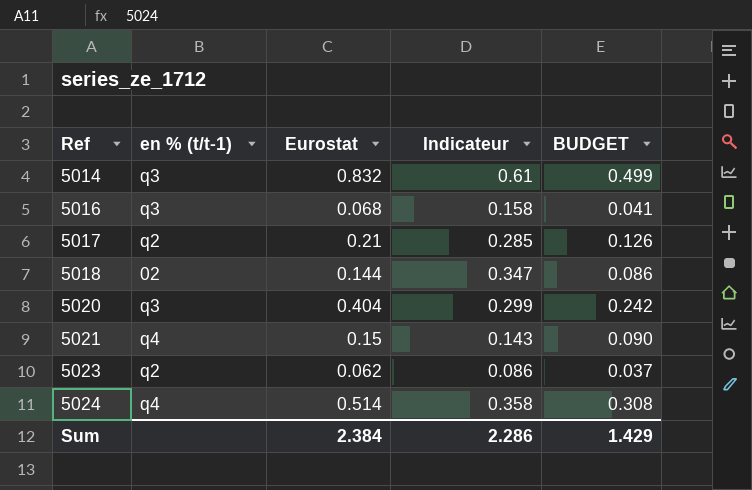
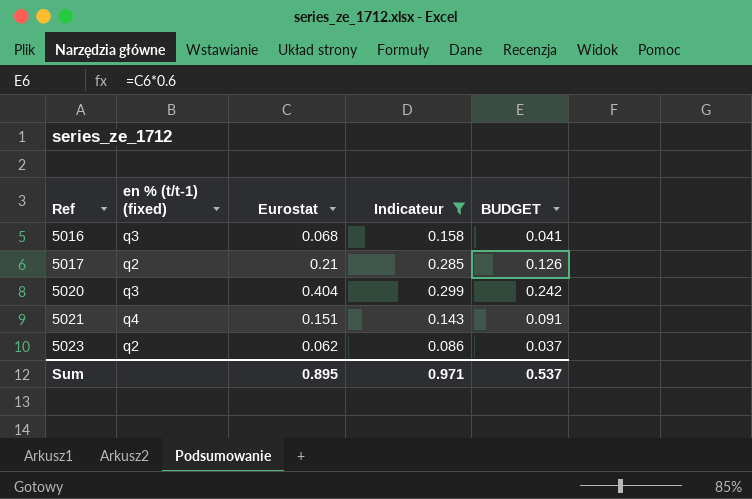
filter: none -> Indicateur <= 0.299
column name: en % (t/t-1) -> en % (t/t-1) (fixed)
5021 | Eurostat: 0.15 -> 0.151
5021 | BUDGET: 0.090 -> 0.091
Sum | Eurostat: 2.384 -> 0.895
Sum | Indicateur: 2.286 -> 0.971
Sum | BUDGET: 1.429 -> 0.537

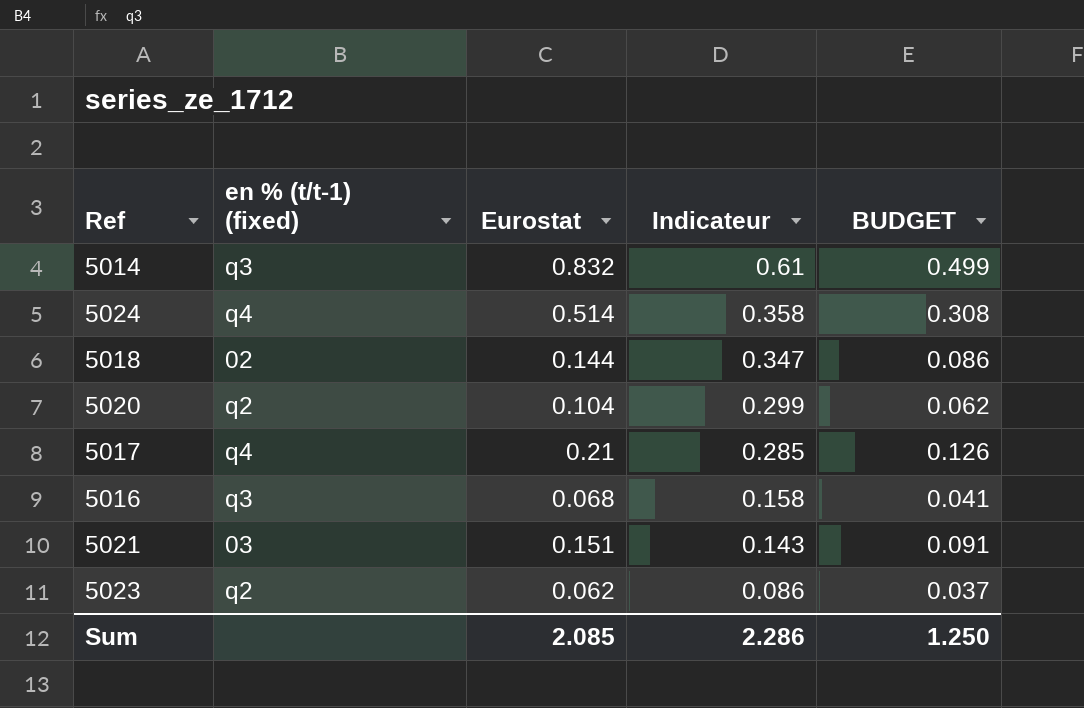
filter: Indicateur <= 0.299 -> none
row order: Ref ascending -> Indicateur descending
5020 | en % (t/t-1) (fixed): q3 -> q2
5020 | Eurostat: 0.404 -> 0.104
5020 | BUDGET: 0.242 -> 0.062
5017 | en % (t/t-1) (fixed): q2 -> q4
5021 | en % (t/t-1) (fixed): q4 -> 03
Sum | Eurostat: 0.895 -> 2.085
Sum | Indicateur: 0.971 -> 2.286
Sum | BUDGET: 0.537 -> 1.250

